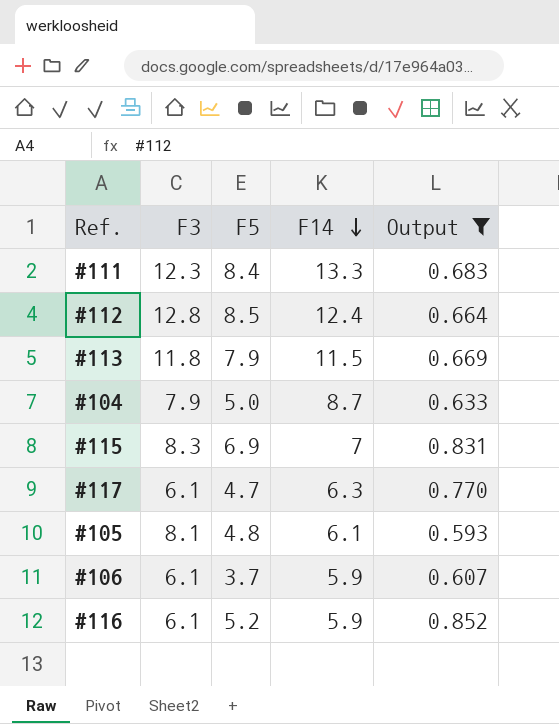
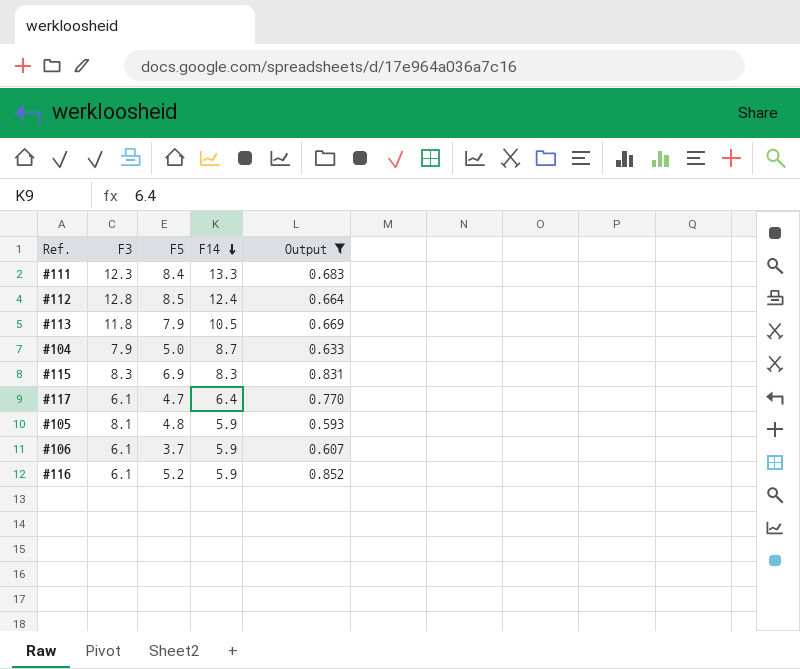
#113 | F14: 11.5 -> 10.5
#115 | F14: 7 -> 8.3
#117 | F14: 6.3 -> 6.4
#105 | F14: 6.1 -> 5.9

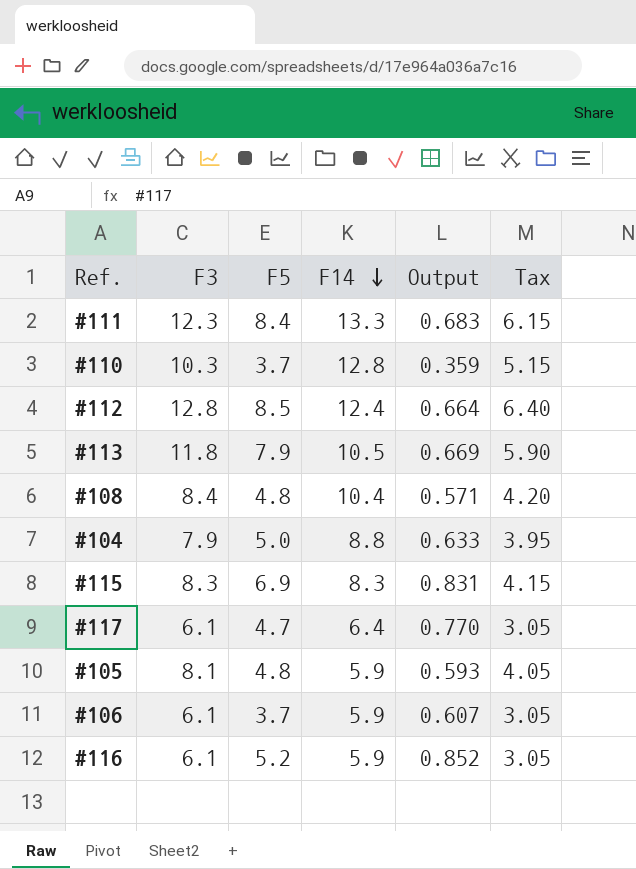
filter: Output >= 0.593 -> none
column Tax | formula: none -> [F3] * 0.5
#104 | F14: 8.7 -> 8.8

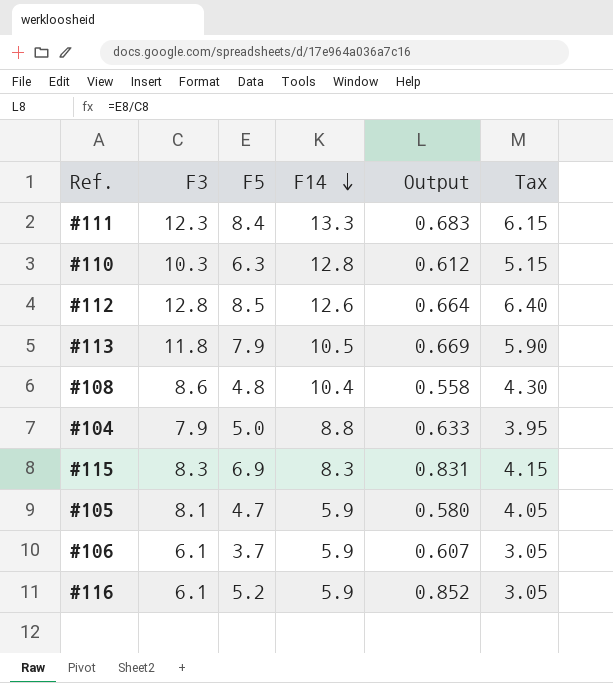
row #117: 6.1 | 4.7 | 6.4 | 0.770 | 3.05 -> none
#110 | F5: 3.7 -> 6.3
#110 | Output: 0.359 -> 0.612
#112 | F14: 12.4 -> 12.6
#108 | F3: 8.4 -> 8.6
#108 | Output: 0.571 -> 0.558
#108 | Tax: 4.20 -> 4.30
#105 | F5: 4.8 -> 4.7
#105 | Output: 0.593 -> 0.580

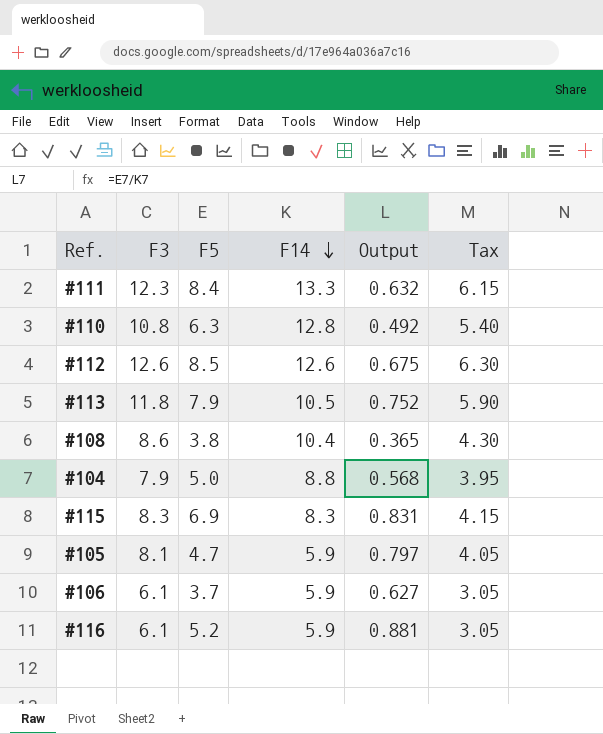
column Output | formula: [F5] / [F3] -> [F5] / [F14]
#110 | F3: 10.3 -> 10.8
#110 | Tax: 5.15 -> 5.40
#112 | F3: 12.8 -> 12.6
#112 | Tax: 6.40 -> 6.30
#108 | F5: 4.8 -> 3.8

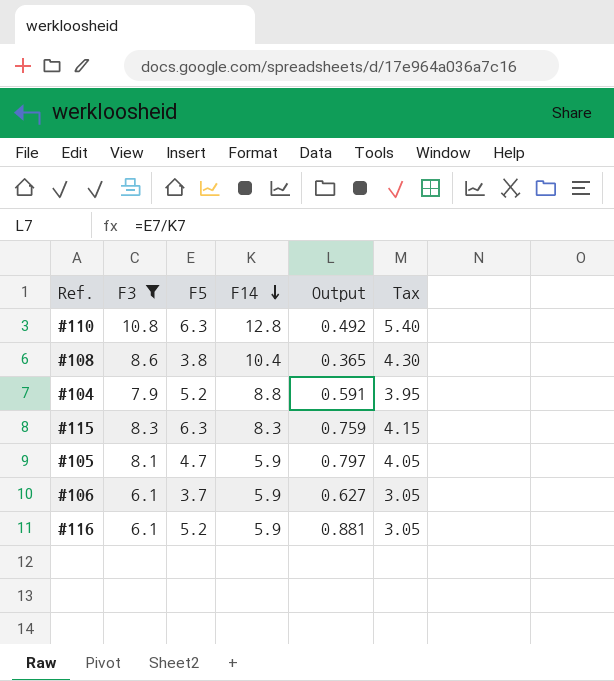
filter: none -> F3 <= 10.8
#104 | F5: 5.0 -> 5.2
#104 | Output: 0.568 -> 0.591
#115 | F5: 6.9 -> 6.3
#115 | Output: 0.831 -> 0.759

